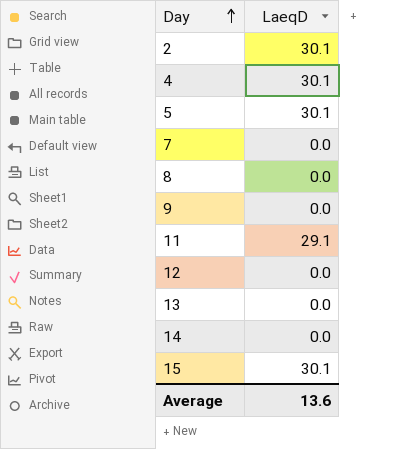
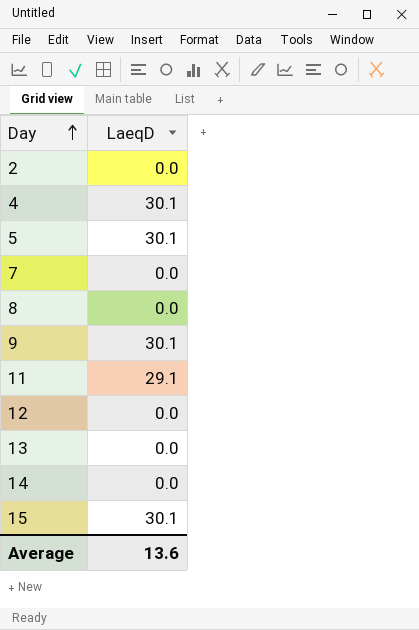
2 | LaeqD: 30.1 -> 0.0
9 | LaeqD: 0.0 -> 30.1

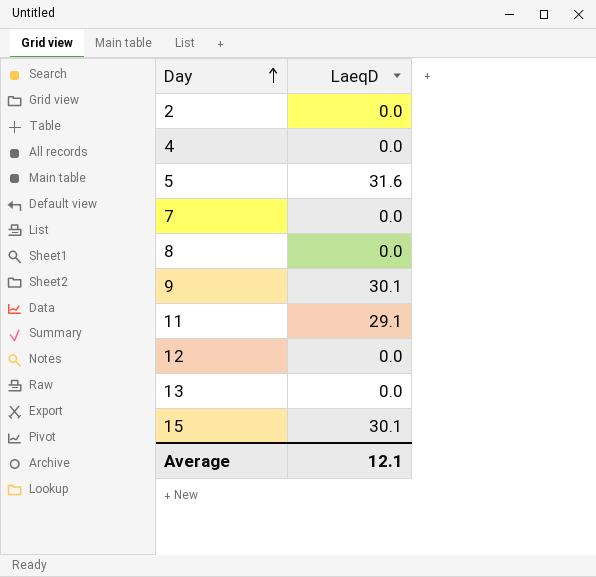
row 14: 0.0 -> none
4 | LaeqD: 30.1 -> 0.0
5 | LaeqD: 30.1 -> 31.6
Average | LaeqD: 13.6 -> 12.1

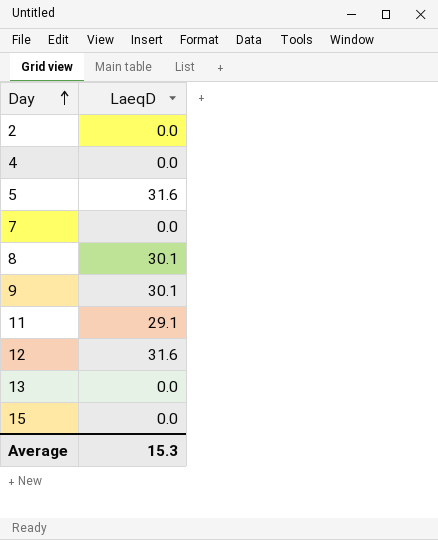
8 | LaeqD: 0.0 -> 30.1
12 | LaeqD: 0.0 -> 31.6
15 | LaeqD: 30.1 -> 0.0
Average | LaeqD: 12.1 -> 15.3

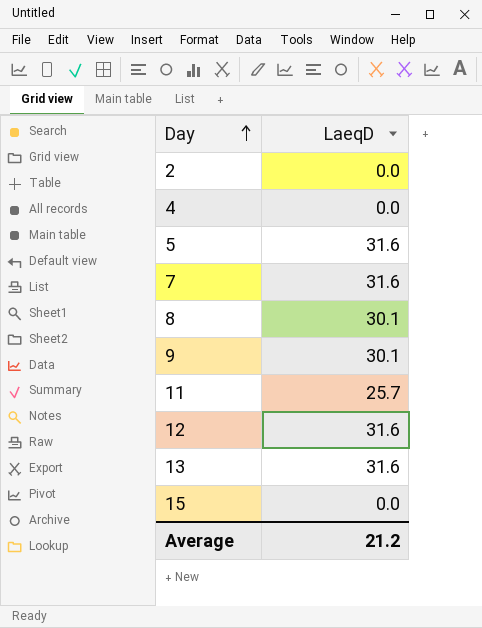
7 | LaeqD: 0.0 -> 31.6
11 | LaeqD: 29.1 -> 25.7
13 | LaeqD: 0.0 -> 31.6
Average | LaeqD: 15.3 -> 21.2

